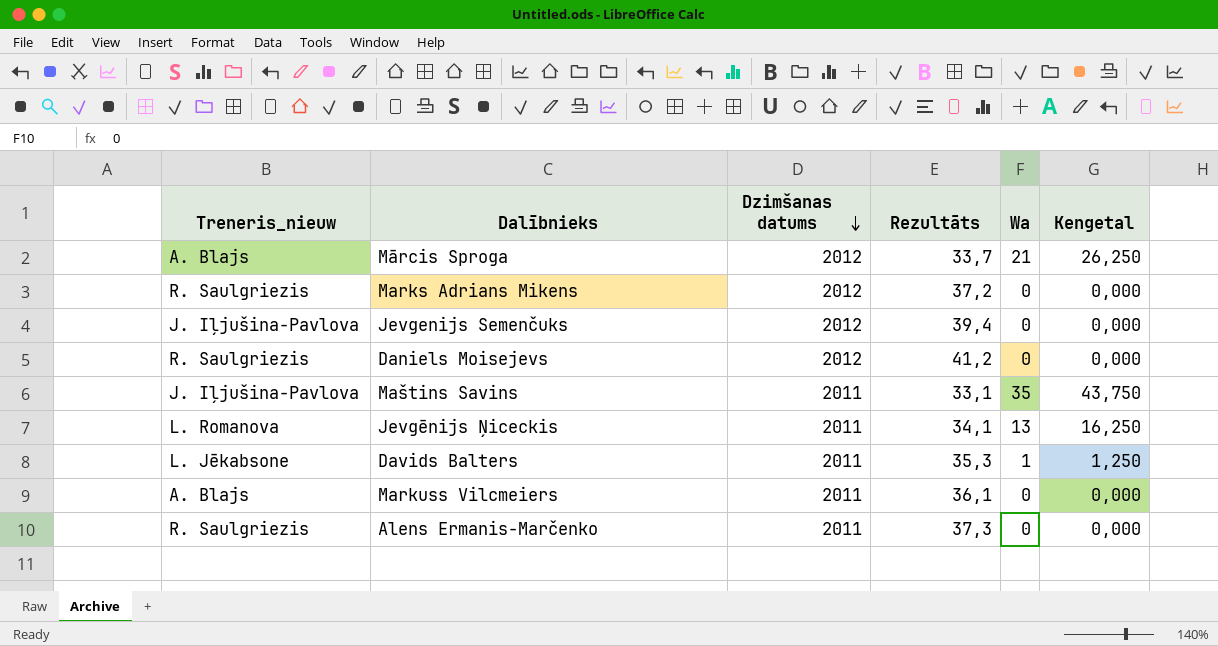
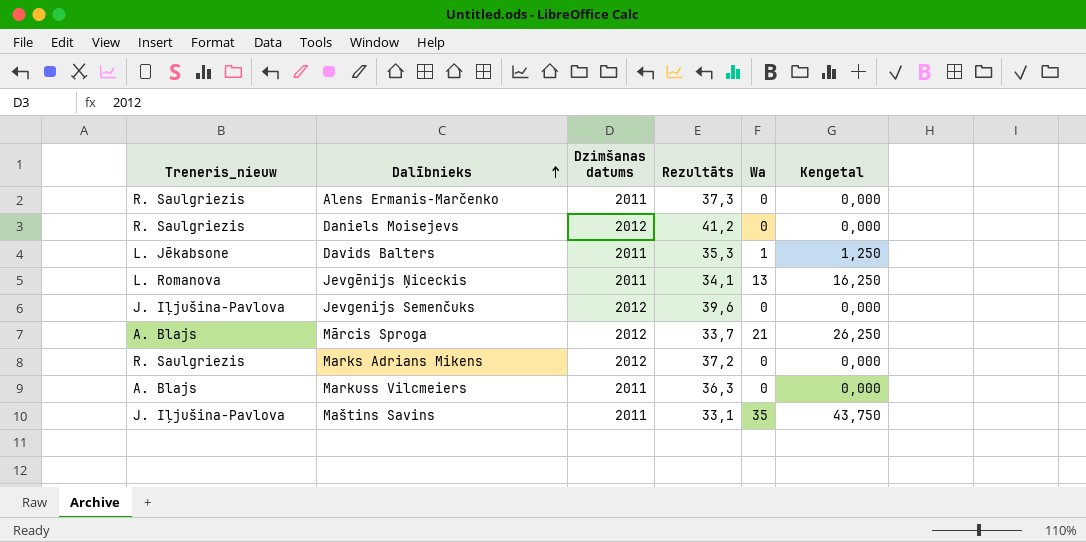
row order: Dzimšanas datums descending -> Dalībnieks ascending
Jevgenijs Semenčuks | Rezultāts: 39,4 -> 39,6
Markuss Vilcmeiers | Rezultāts: 36,1 -> 36,3

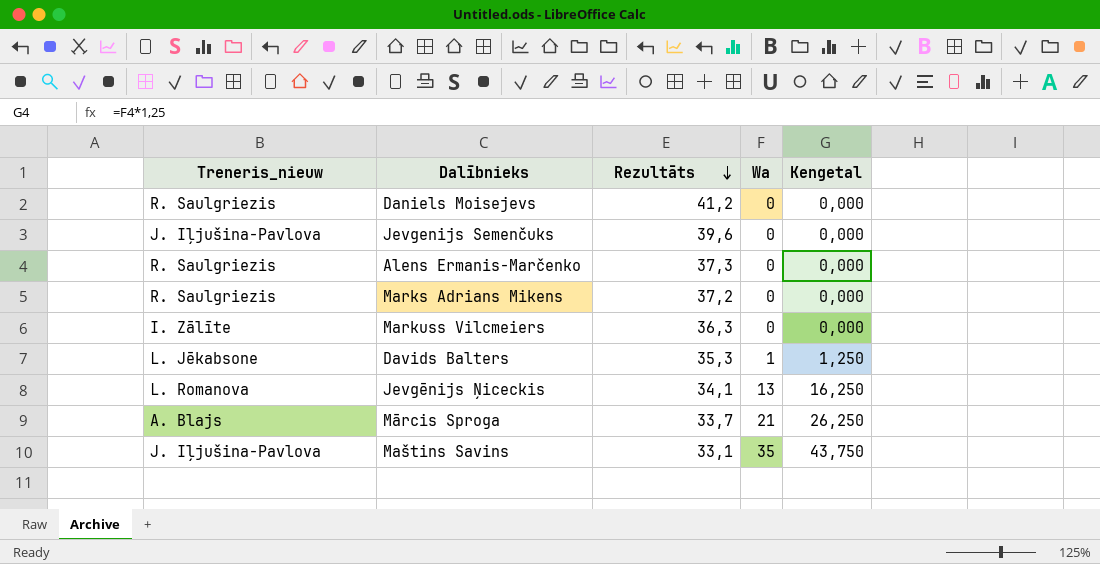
row order: Dalībnieks ascending -> Rezultāts descending
column Dzimšanas datums | position: 3 -> none
Markuss Vilcmeiers | Treneris_nieuw: A. Blajs -> I. Zālīte

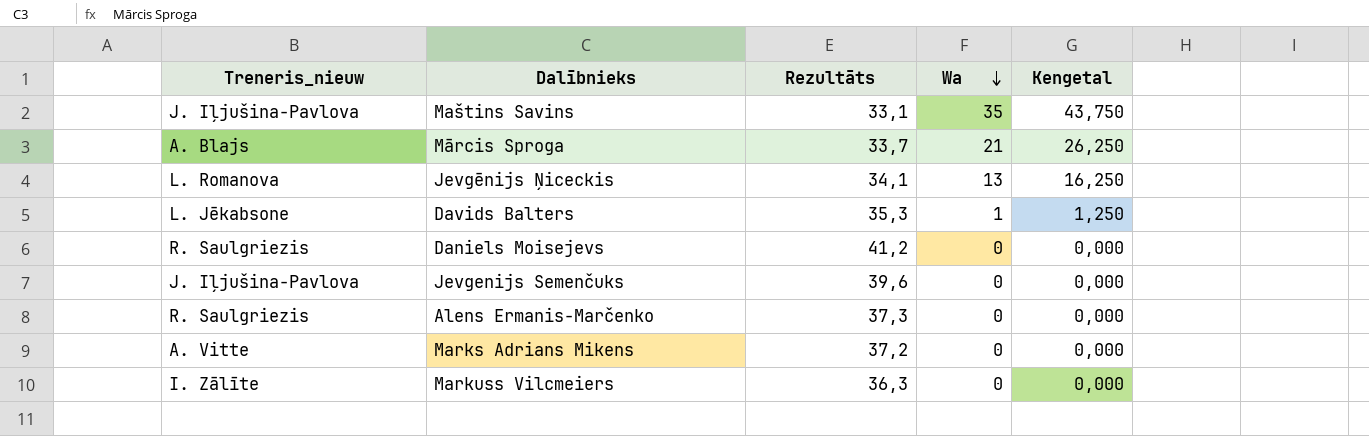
row order: Rezultāts descending -> Wa descending
Marks Adrians Mikens | Treneris_nieuw: R. Saulgriezis -> A. Vitte

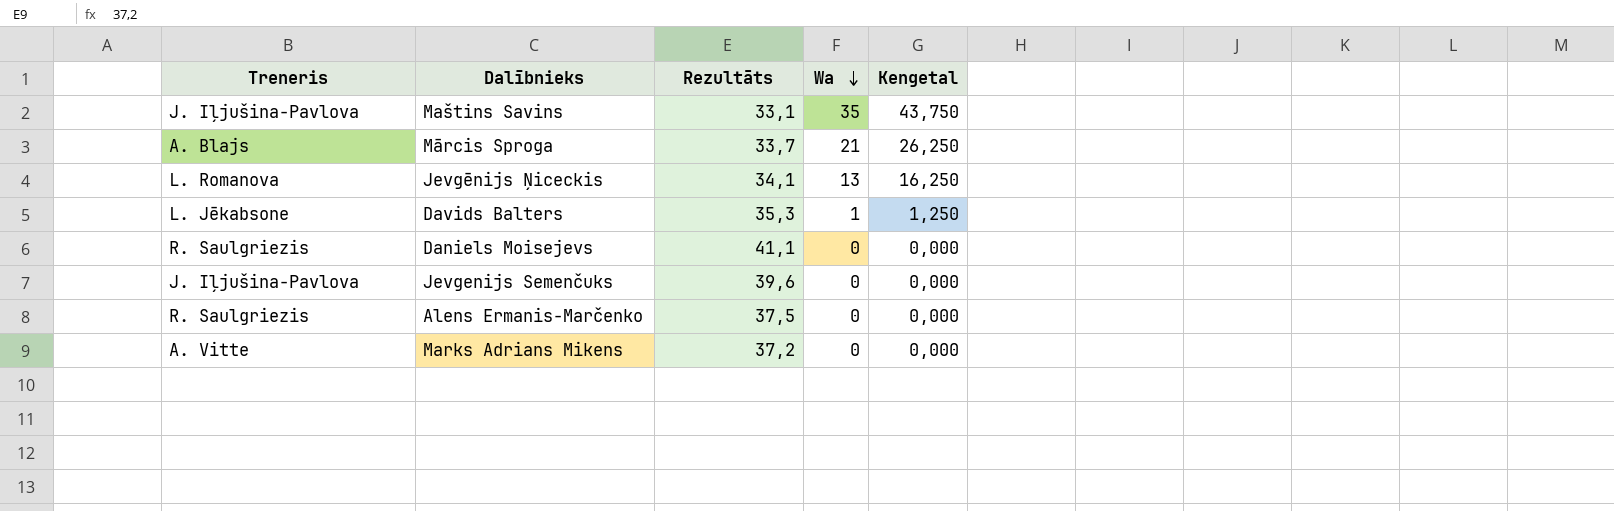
column name: Treneris_nieuw -> Treneris
row Markuss Vilcmeiers: I. Zālīte | 36,3 | 0 | 0,000 -> none
Daniels Moisejevs | Rezultāts: 41,2 -> 41,1
Alens Ermanis-Marčenko | Rezultāts: 37,3 -> 37,5

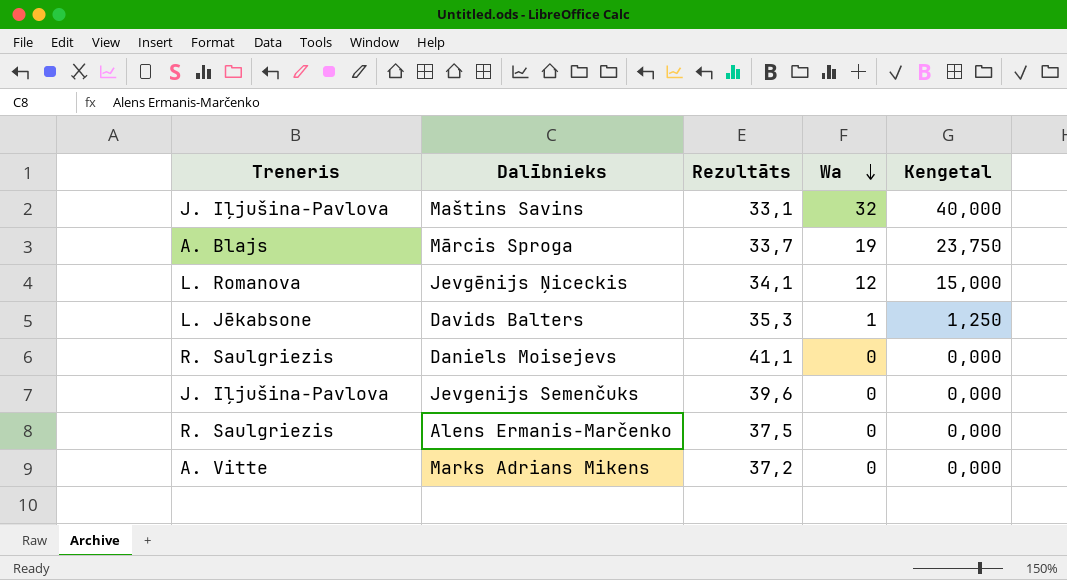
Maštins Savins | Wa: 35 -> 32
Maštins Savins | Kengetal: 43,750 -> 40,000
Mārcis Sproga | Wa: 21 -> 19
Mārcis Sproga | Kengetal: 26,250 -> 23,750
Jevgēnijs Ņiceckis | Wa: 13 -> 12
Jevgēnijs Ņiceckis | Kengetal: 16,250 -> 15,000

